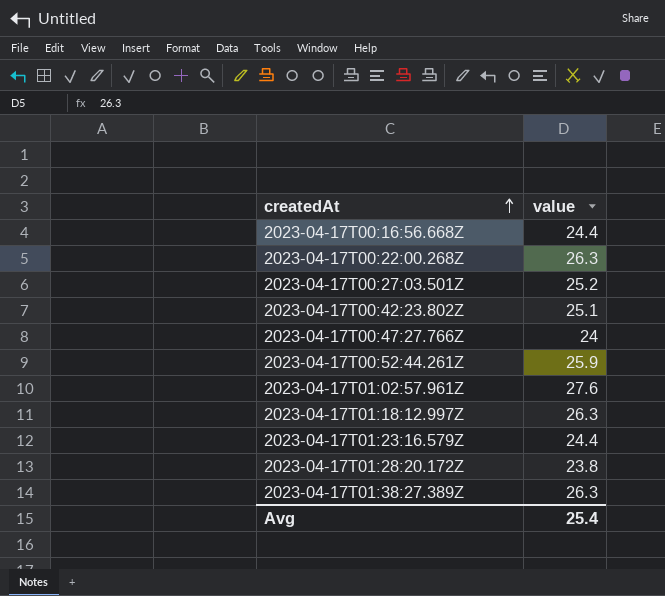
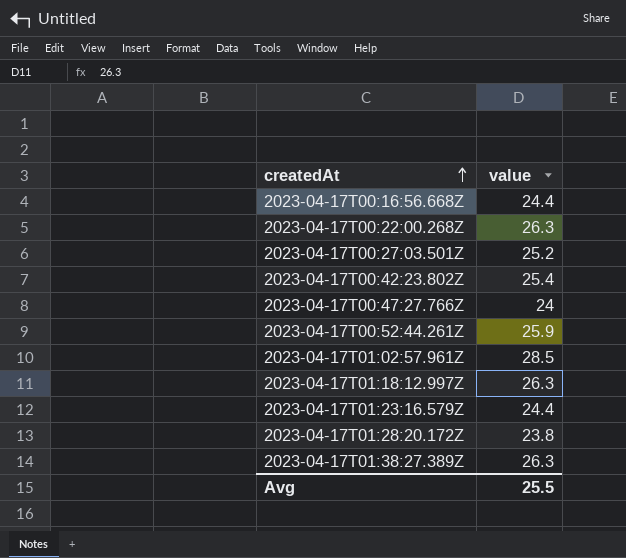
2023-04-17T00:42:23.802Z | value: 25.1 -> 25.4
2023-04-17T01:02:57.961Z | value: 27.6 -> 28.5
Avg | value: 25.4 -> 25.5

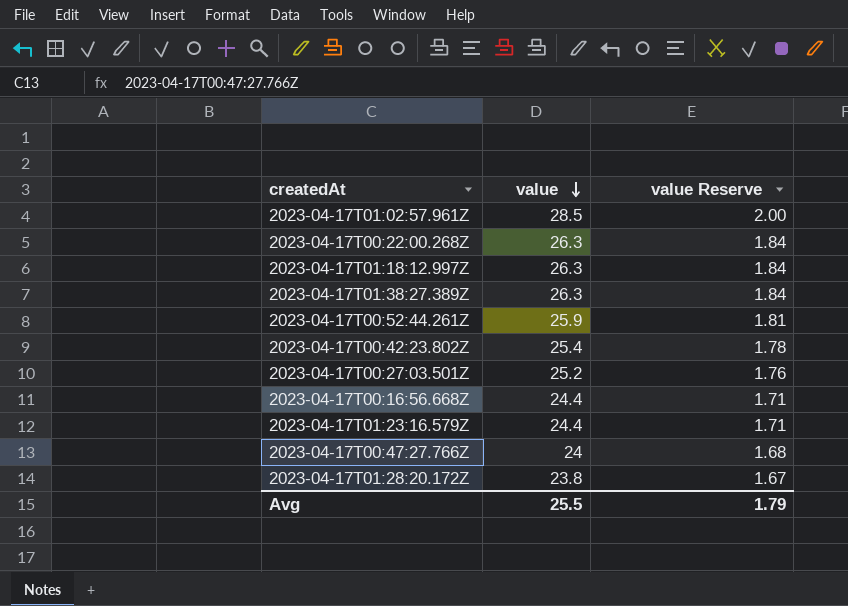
row order: createdAt ascending -> value descending
column value Reserve | formula: none -> [value] * 0.07

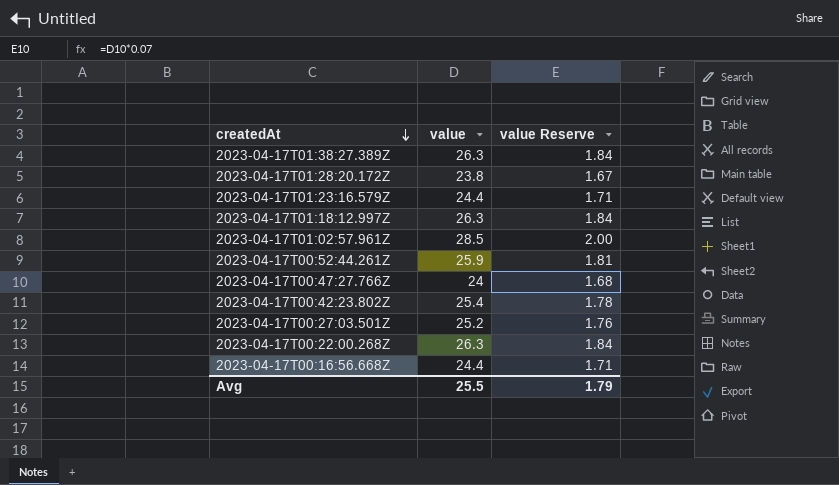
row order: value descending -> createdAt descending

